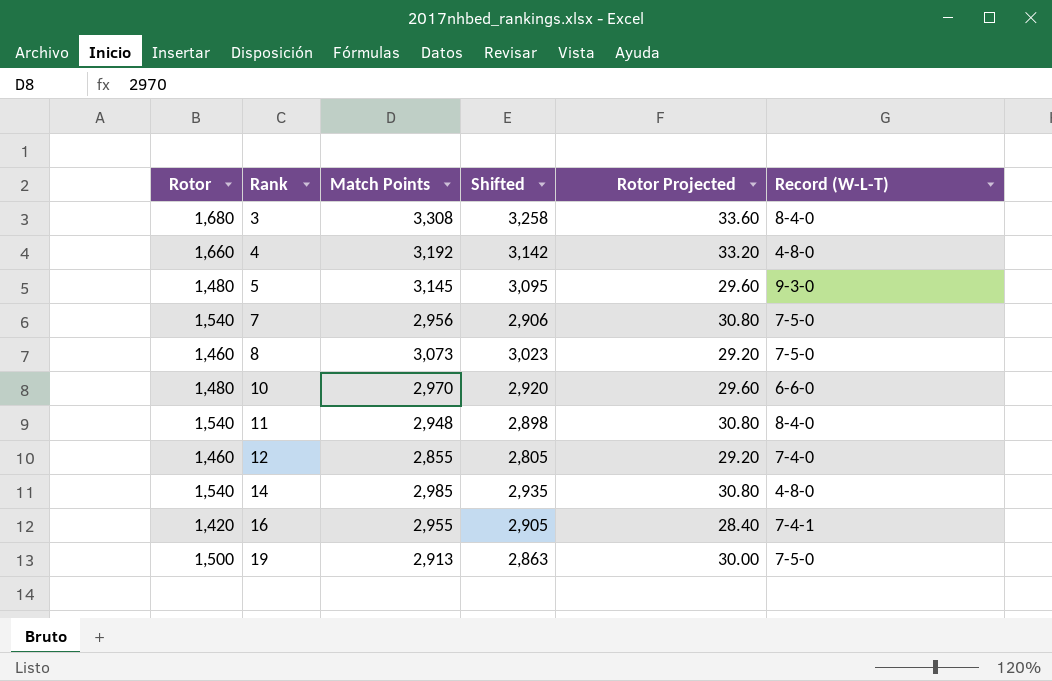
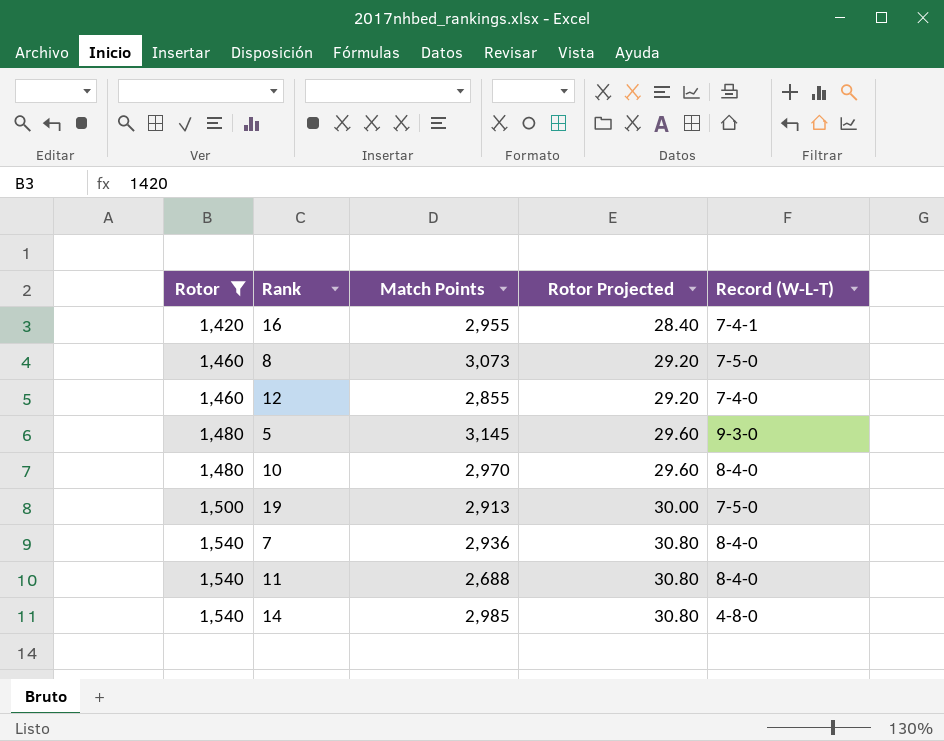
filter: none -> Rotor <= 1,540
row order: Rank ascending -> Rotor ascending
column Shifted | formula: [Match Points] - 50 -> none
10 | Record (W-L-T): 6-6-0 -> 8-4-0
7 | Match Points: 2,956 -> 2,936
7 | Record (W-L-T): 7-5-0 -> 8-4-0
11 | Match Points: 2,948 -> 2,688

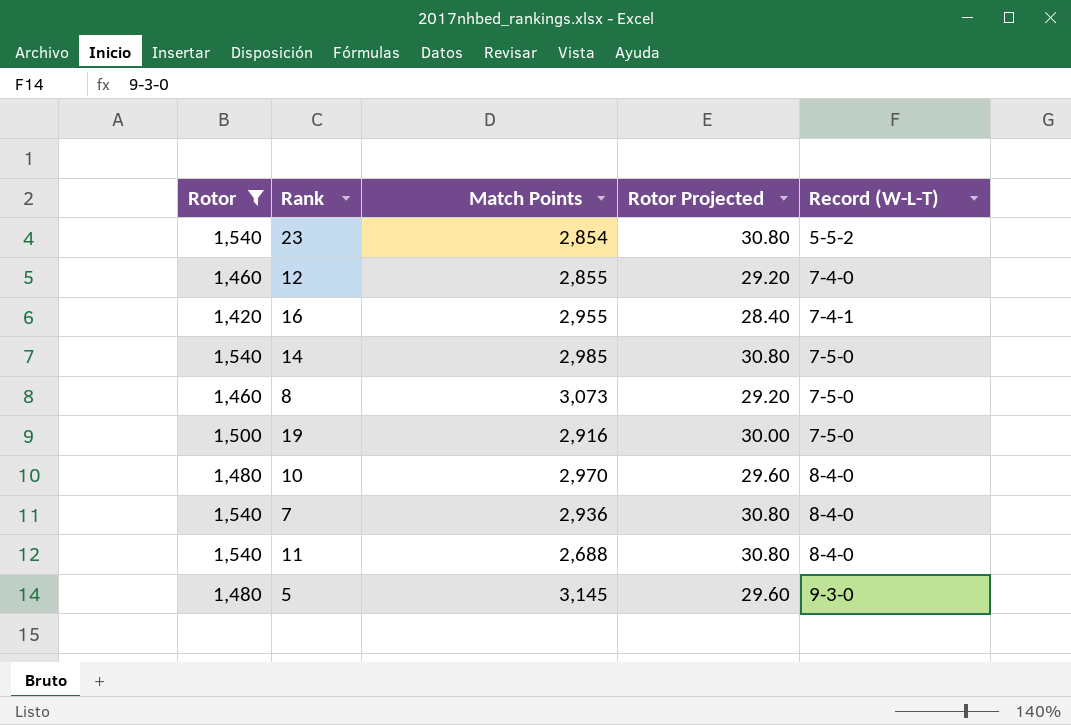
row order: Rotor ascending -> Record (W-L-T) ascending
row 23: none -> 1,540 | 2,854 | 30.80 | 5-5-2
14 | Record (W-L-T): 4-8-0 -> 7-5-0
19 | Match Points: 2,913 -> 2,916

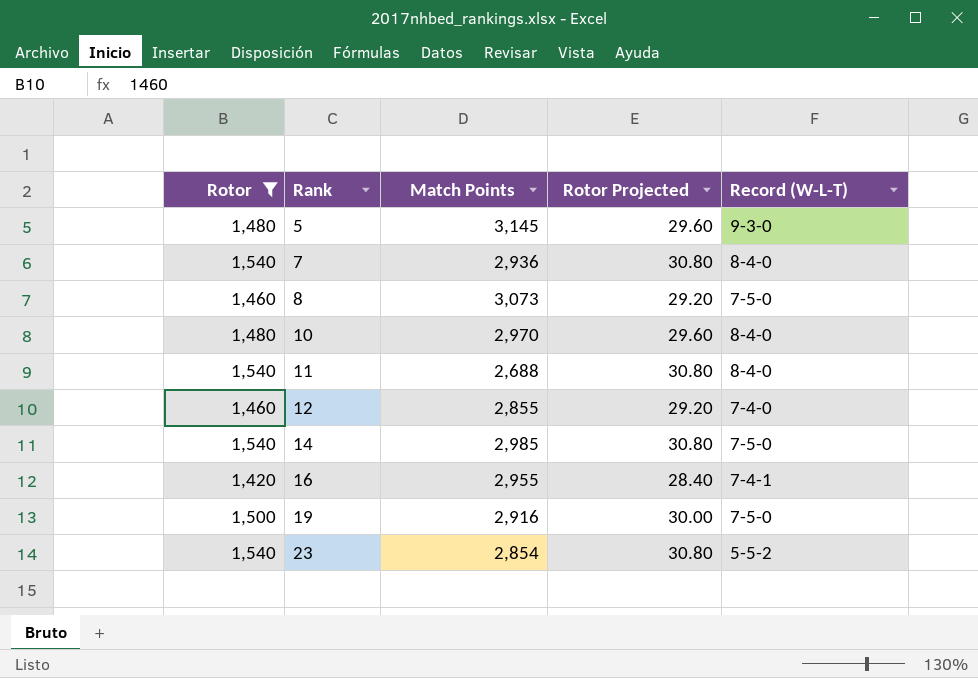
row order: Record (W-L-T) ascending -> Rank ascending

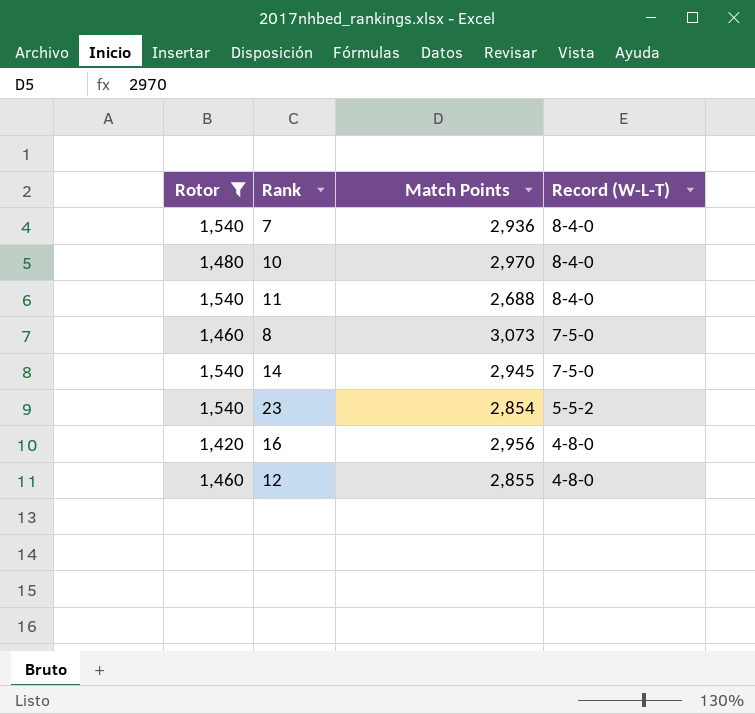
row order: Rank ascending -> Record (W-L-T) descending
column Rotor Projected | formula: [Rotor] * 0.02 -> none
row 5: 1,480 | 3,145 | 29.60 | 9-3-0 -> none
row 19: 1,500 | 2,916 | 30.00 | 7-5-0 -> none
14 | Match Points: 2,985 -> 2,945
16 | Match Points: 2,955 -> 2,956
16 | Record (W-L-T): 7-4-1 -> 4-8-0
12 | Record (W-L-T): 7-4-0 -> 4-8-0

